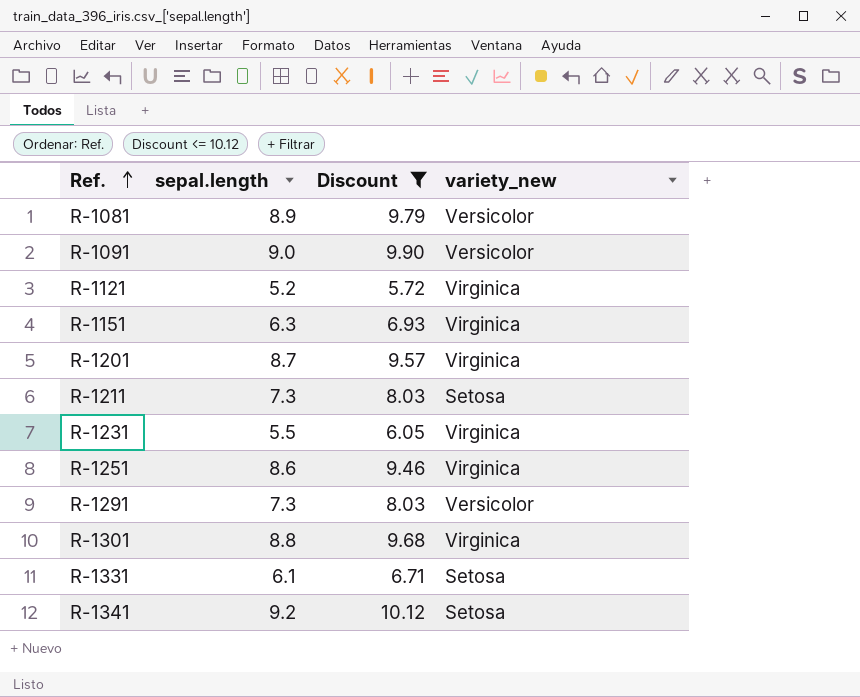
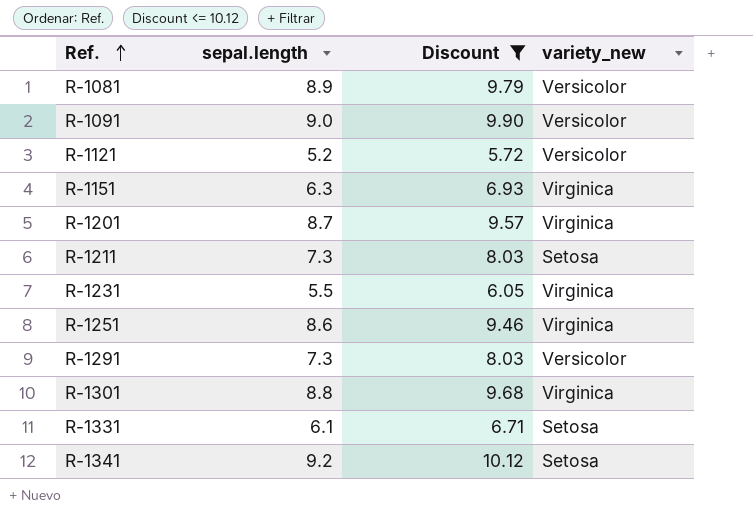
R-1121 | variety_new: Virginica -> Versicolor

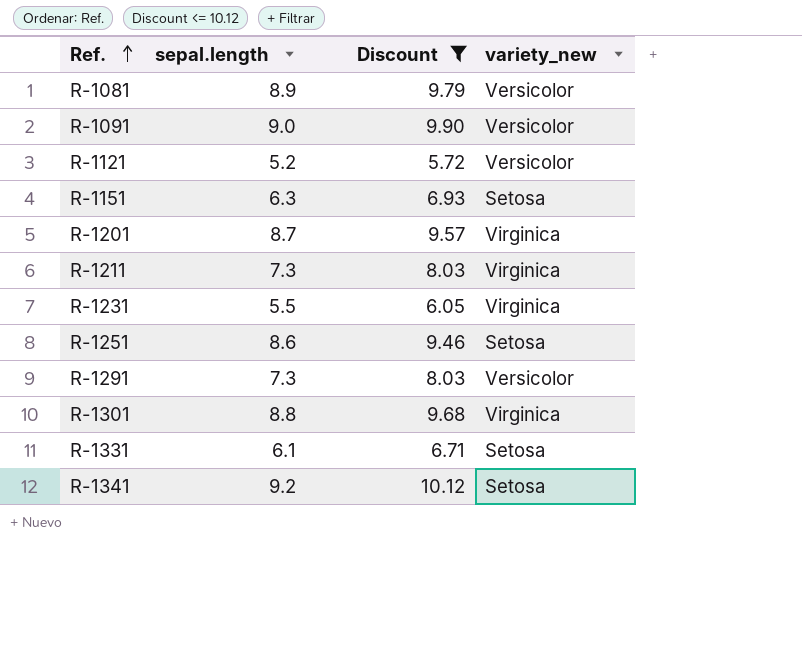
R-1151 | variety_new: Virginica -> Setosa
R-1211 | variety_new: Setosa -> Virginica
R-1251 | variety_new: Virginica -> Setosa

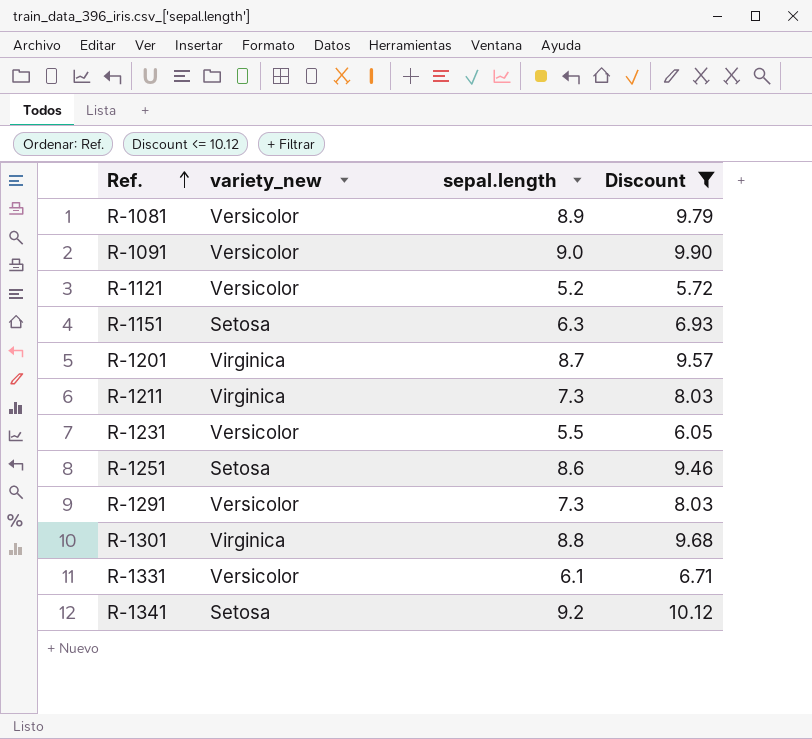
column variety_new | position: 4 -> 2
R-1231 | variety_new: Virginica -> Versicolor
R-1331 | variety_new: Setosa -> Versicolor

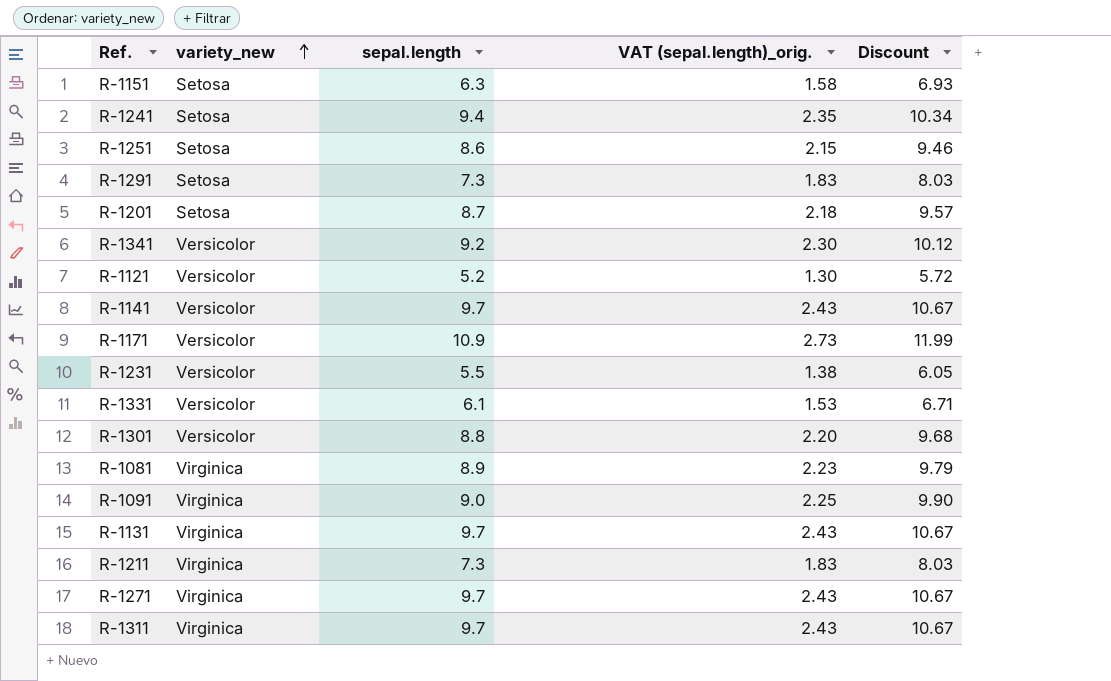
filter: Discount <= 10.12 -> none
row order: Ref. ascending -> variety_new ascending
column VAT (sepal.length)_orig. | formula: none -> [sepal.length] * 0.25
R-1291 | variety_new: Versicolor -> Setosa
R-1201 | variety_new: Virginica -> Setosa
R-1341 | variety_new: Setosa -> Versicolor
R-1301 | variety_new: Virginica -> Versicolor
R-1081 | variety_new: Versicolor -> Virginica
R-1091 | variety_new: Versicolor -> Virginica

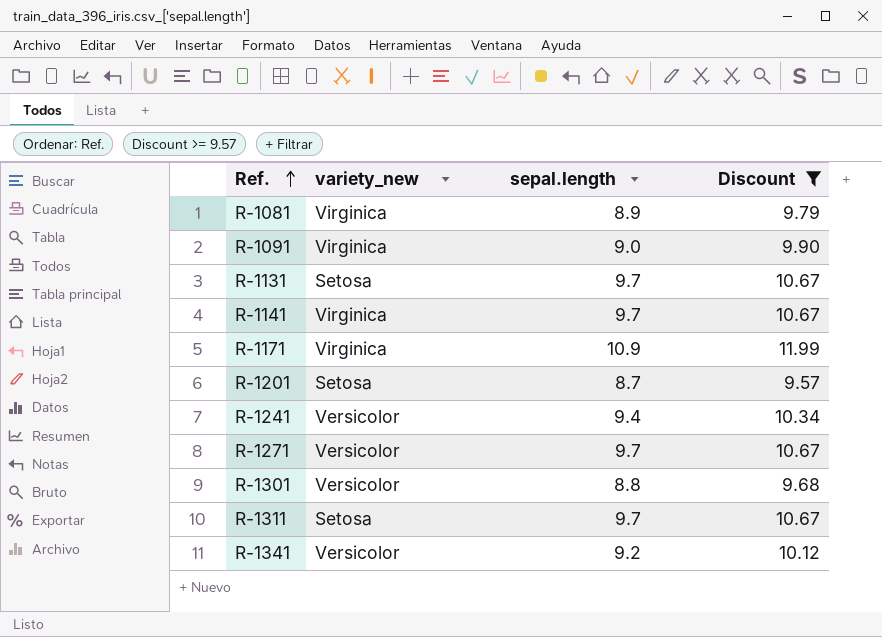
filter: none -> Discount >= 9.57
row order: variety_new ascending -> Ref. ascending
column VAT (sepal.length)_orig. | formula: [sepal.length] * 0.25 -> none
R-1131 | variety_new: Virginica -> Setosa
R-1141 | variety_new: Versicolor -> Virginica
R-1171 | variety_new: Versicolor -> Virginica
R-1241 | variety_new: Setosa -> Versicolor
R-1271 | variety_new: Virginica -> Versicolor
R-1311 | variety_new: Virginica -> Setosa

